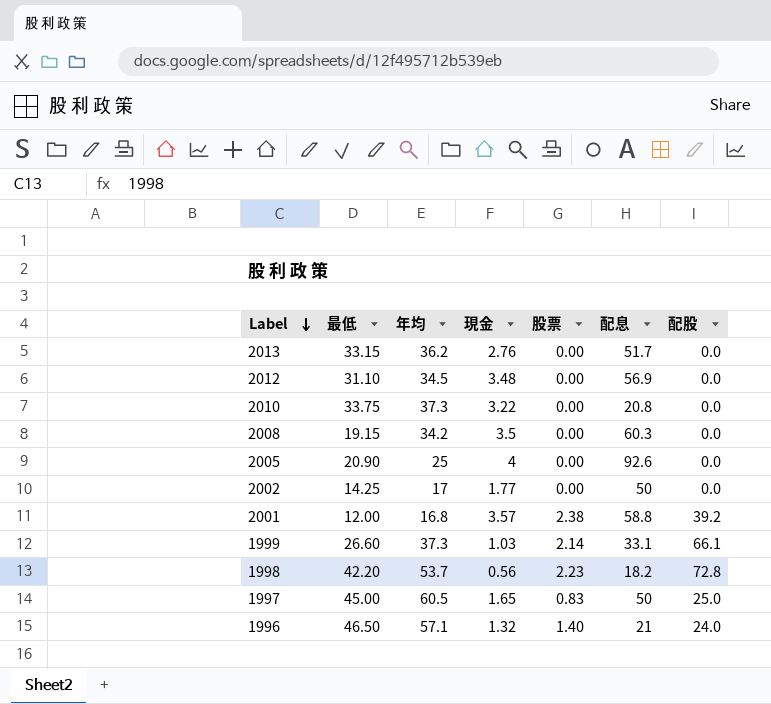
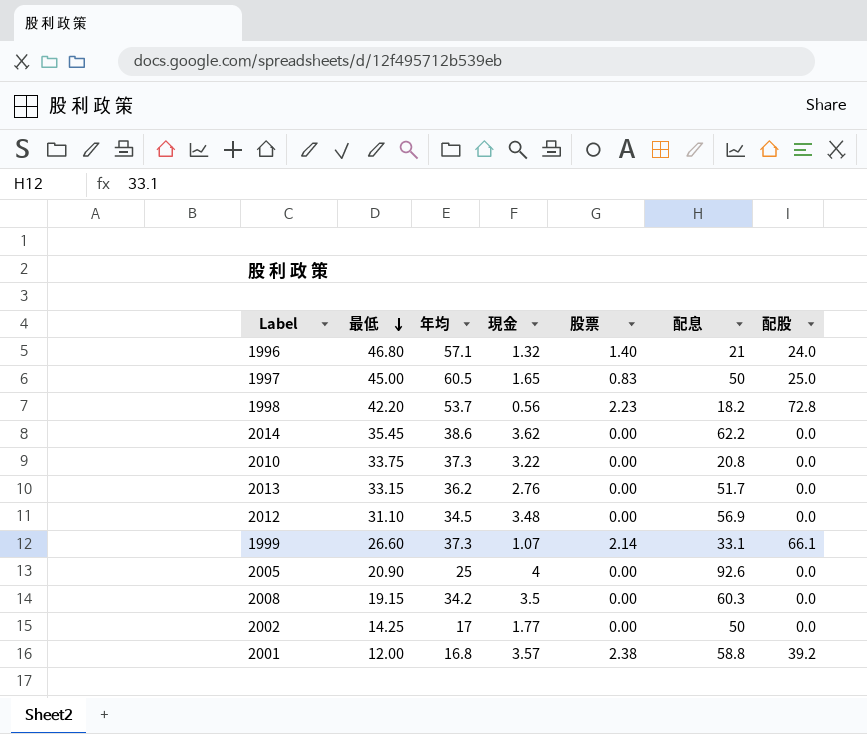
row order: Label descending -> 最低 descending
1996 | 最低: 46.50 -> 46.80
row 2014: none -> 35.45 | 38.6 | 3.62 | 0.00 | 62.2 | 0.0
1999 | 現金: 1.03 -> 1.07

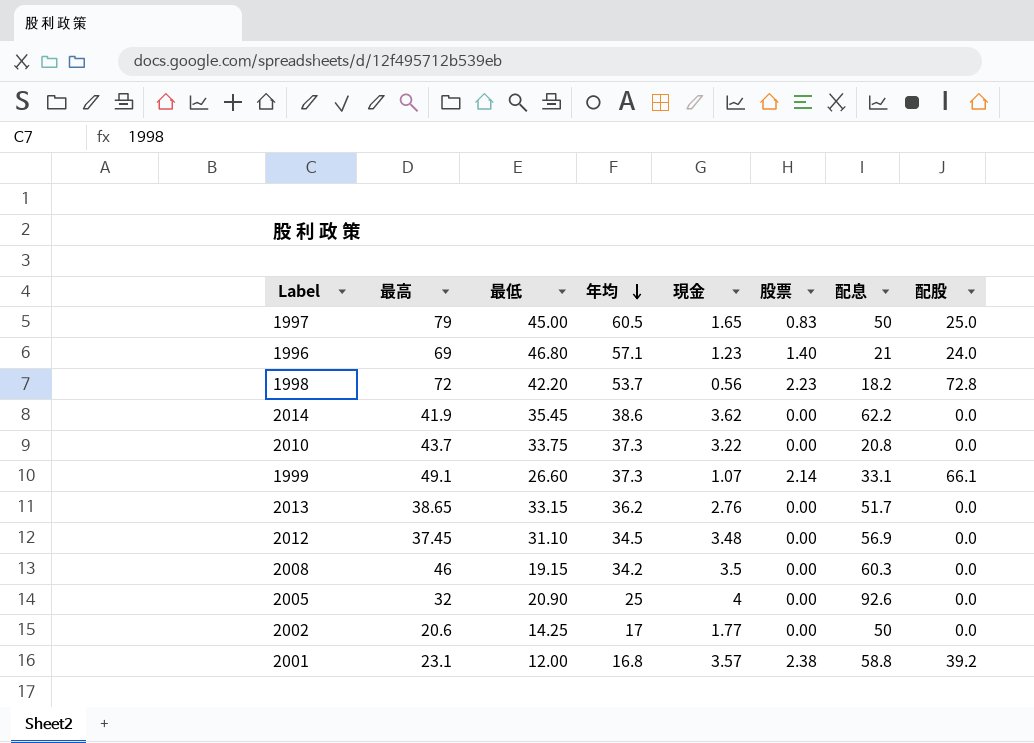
row order: 最低 descending -> 年均 descending
column 最高 | position: none -> 2
1996 | 現金: 1.32 -> 1.23

